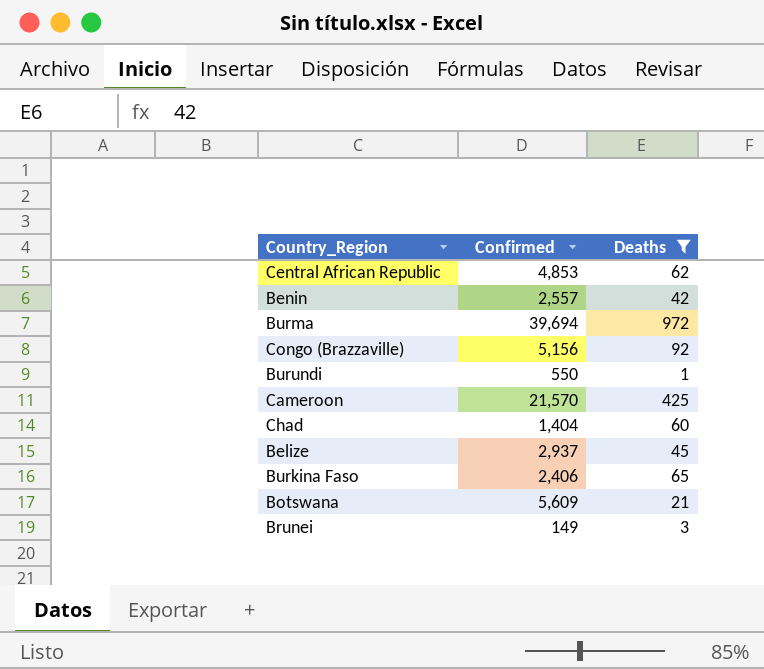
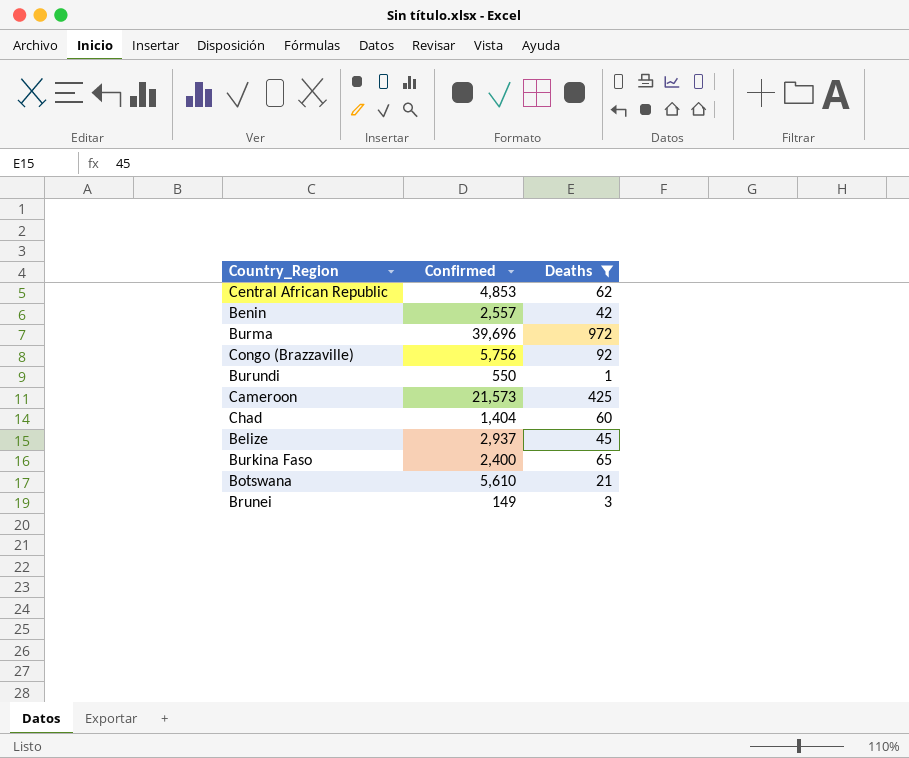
Burma | Confirmed: 39,694 -> 39,696
Congo (Brazzaville) | Confirmed: 5,156 -> 5,756
Cameroon | Confirmed: 21,570 -> 21,573
Burkina Faso | Confirmed: 2,406 -> 2,400
Botswana | Confirmed: 5,609 -> 5,610

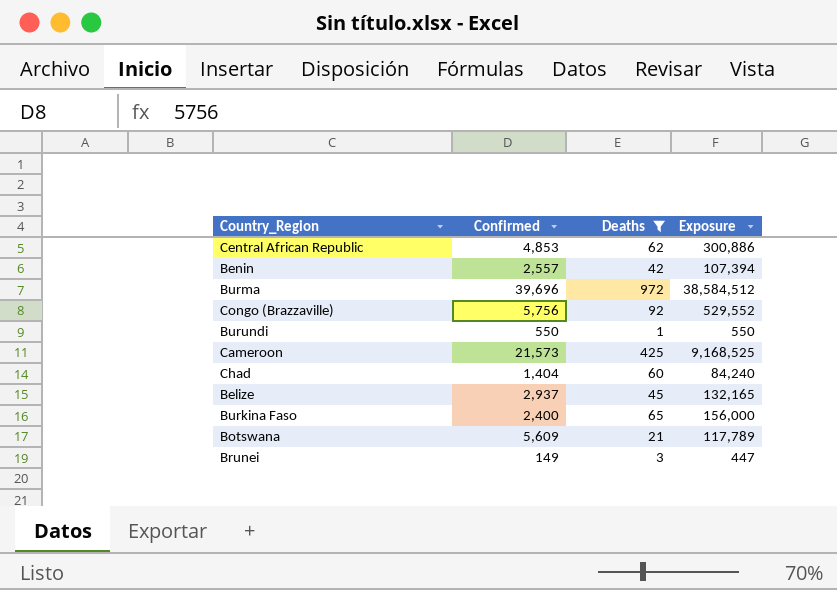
column Exposure | formula: none -> [Confirmed] * [Deaths]
Botswana | Confirmed: 5,610 -> 5,609

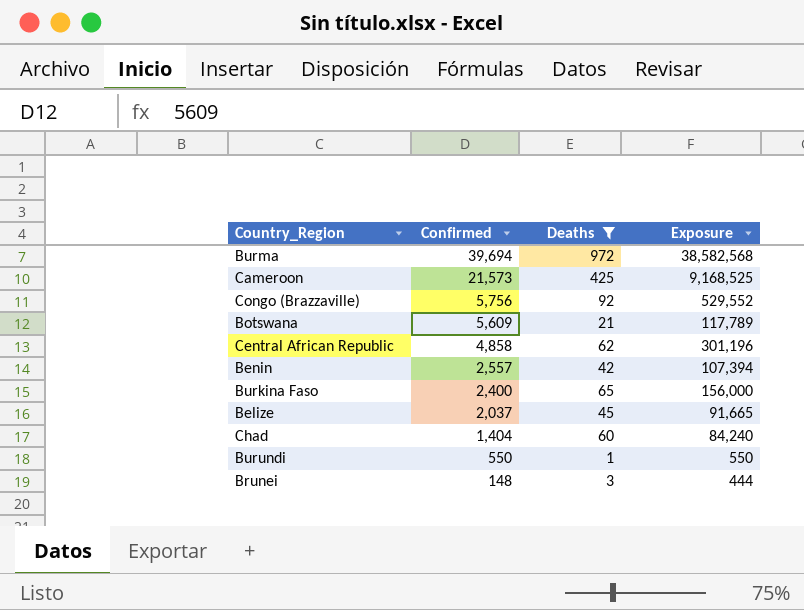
row order: none -> Confirmed descending
Burma | Confirmed: 39,696 -> 39,694
Burma | Exposure: 38,584,512 -> 38,582,568
Central African Republic | Confirmed: 4,853 -> 4,858
Central African Republic | Exposure: 300,886 -> 301,196
Belize | Confirmed: 2,937 -> 2,037
Belize | Exposure: 132,165 -> 91,665
Brunei | Confirmed: 149 -> 148
Brunei | Exposure: 447 -> 444

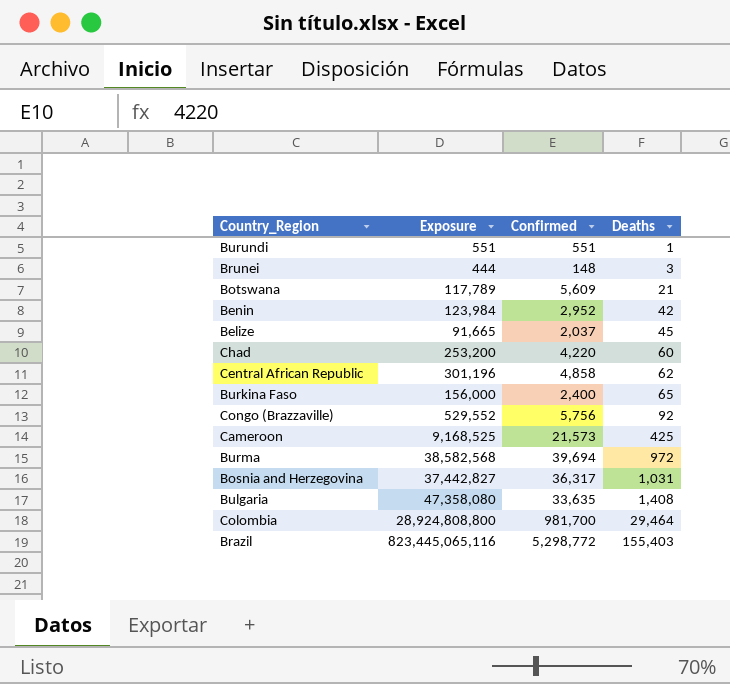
filter: Deaths <= 972 -> none
row order: Confirmed descending -> Deaths ascending
column Exposure | position: 4 -> 2
Burundi | Exposure: 550 -> 551
Burundi | Confirmed: 550 -> 551
Benin | Exposure: 107,394 -> 123,984
Benin | Confirmed: 2,557 -> 2,952
Chad | Exposure: 84,240 -> 253,200
Chad | Confirmed: 1,404 -> 4,220

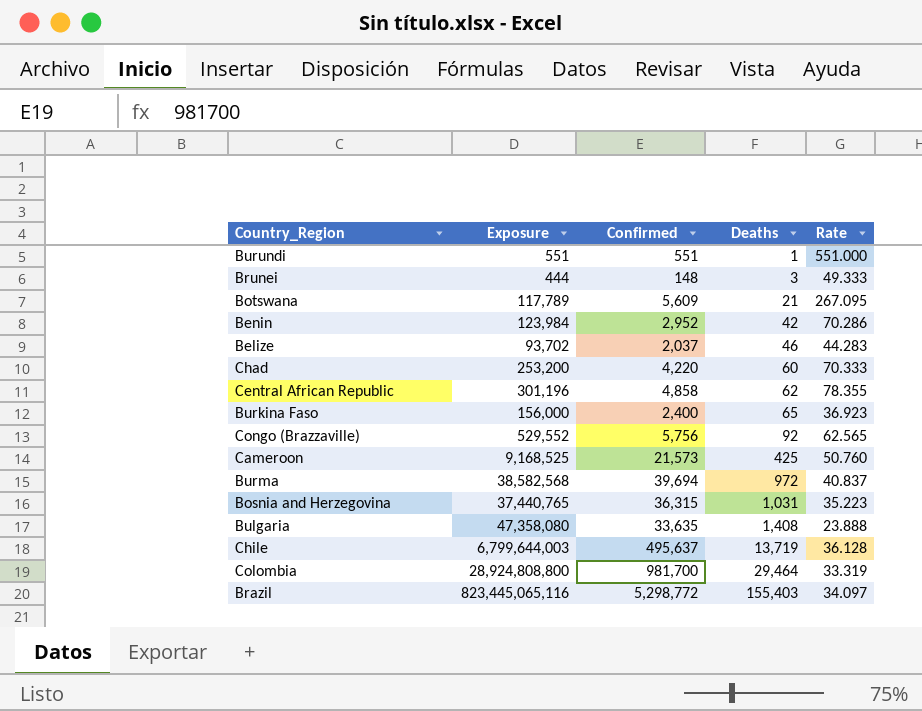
column Rate | formula: none -> [Confirmed] / [Deaths]
Belize | Exposure: 91,665 -> 93,702
Belize | Deaths: 45 -> 46
Bosnia and Herzegovina | Exposure: 37,442,827 -> 37,440,765
Bosnia and Herzegovina | Confirmed: 36,317 -> 36,315
row Chile: none -> 6,799,644,003 | 495,637 | 13,719 | 36.128

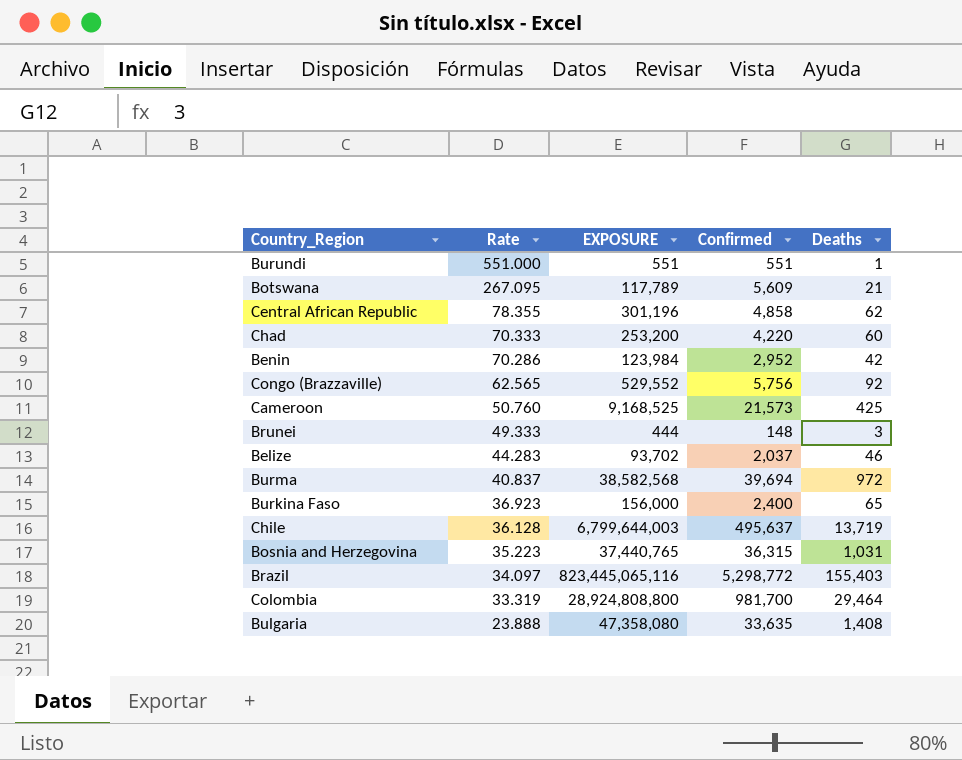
row order: Deaths ascending -> Rate descending
column Rate | position: 5 -> 2
column name: Exposure -> EXPOSURE

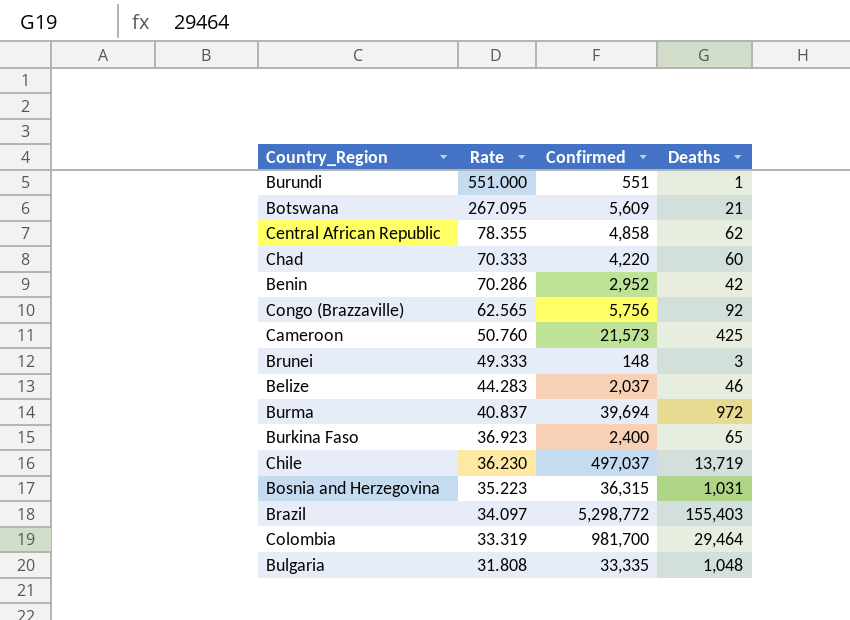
column EXPOSURE | formula: [Confirmed] * [Deaths] -> none
Chile | Rate: 36.128 -> 36.230
Chile | Confirmed: 495,637 -> 497,037
Bulgaria | Rate: 23.888 -> 31.808
Bulgaria | Confirmed: 33,635 -> 33,335
Bulgaria | Deaths: 1,408 -> 1,048

